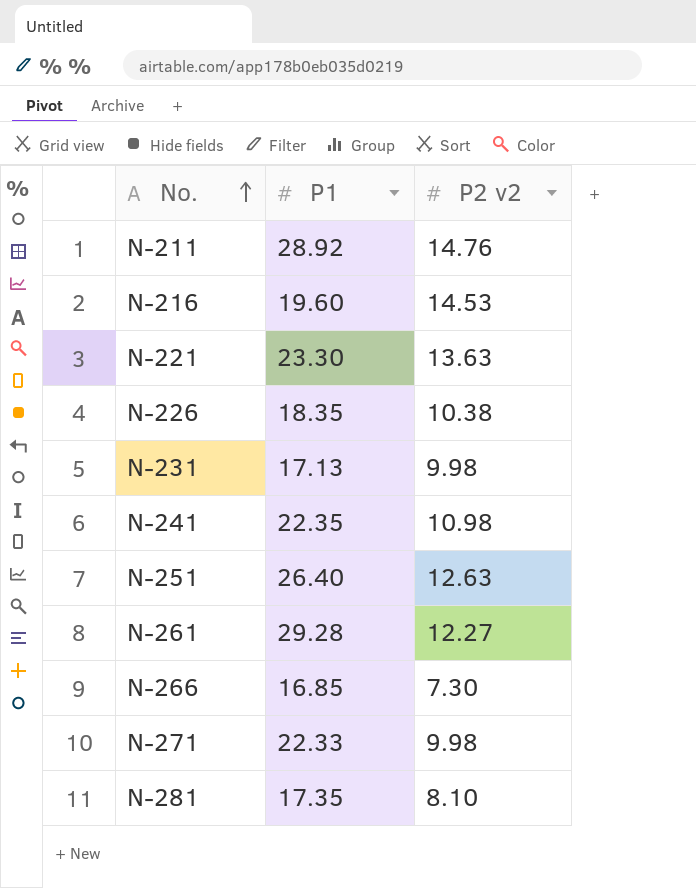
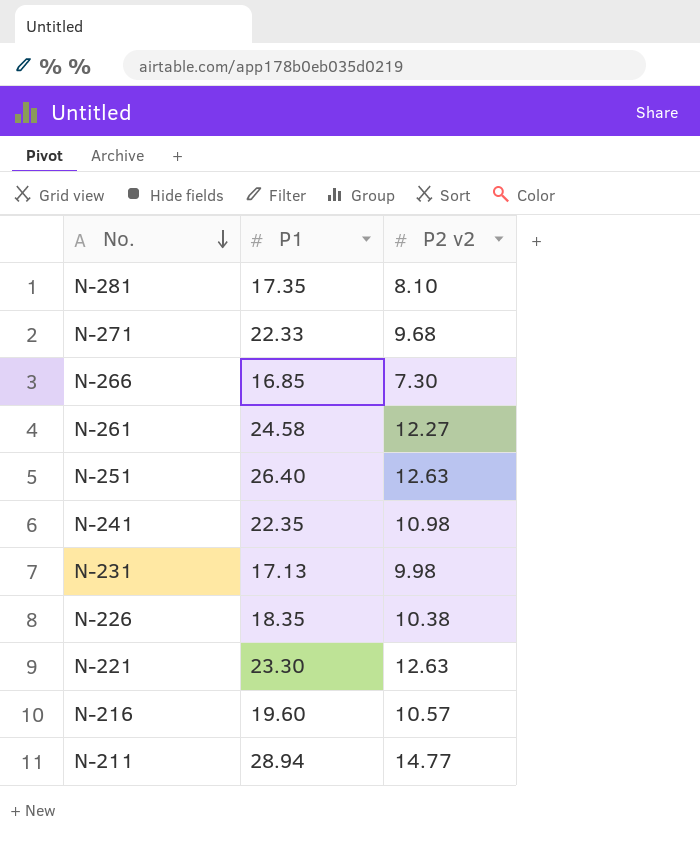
row order: No. ascending -> No. descending
N-271 | P2 v2: 9.98 -> 9.68
N-261 | P1: 29.28 -> 24.58
N-221 | P2 v2: 13.63 -> 12.63
N-216 | P2 v2: 14.53 -> 10.57
N-211 | P1: 28.92 -> 28.94
N-211 | P2 v2: 14.76 -> 14.77

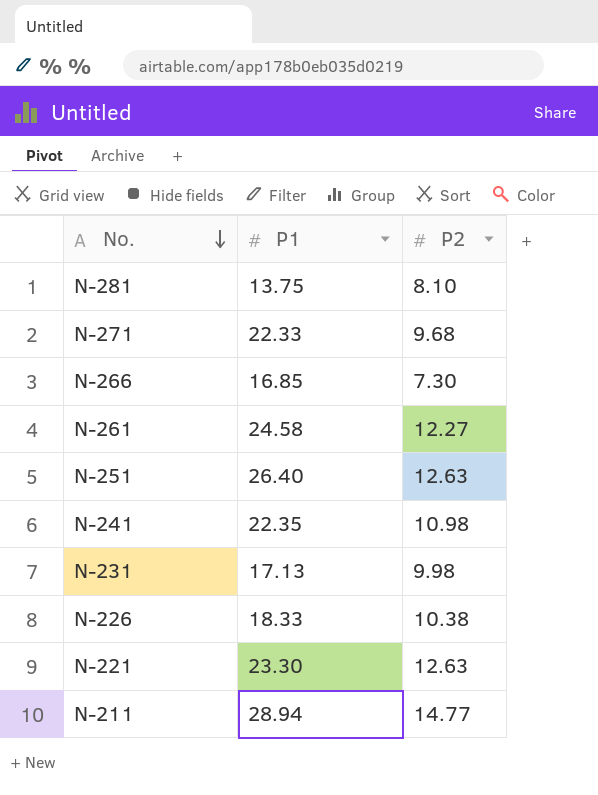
column name: P2 v2 -> P2
row N-216: 19.60 | 10.57 -> none
N-281 | P1: 17.35 -> 13.75
N-226 | P1: 18.35 -> 18.33

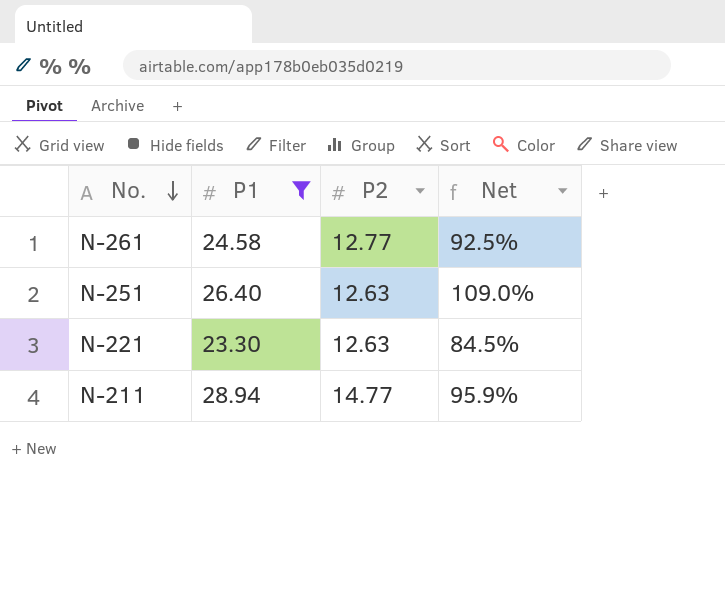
filter: none -> P1 >= 23.30
column Net | formula: none -> ([P1] - [P2]) / [P2]
N-261 | P2: 12.27 -> 12.77

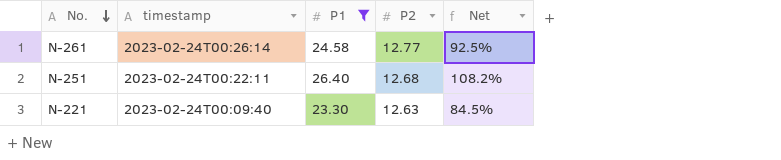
column timestamp | position: none -> 2
row N-211: 28.94 | 14.77 | 95.9% -> none
N-251 | P2: 12.63 -> 12.68
N-251 | Net: 109.0% -> 108.2%

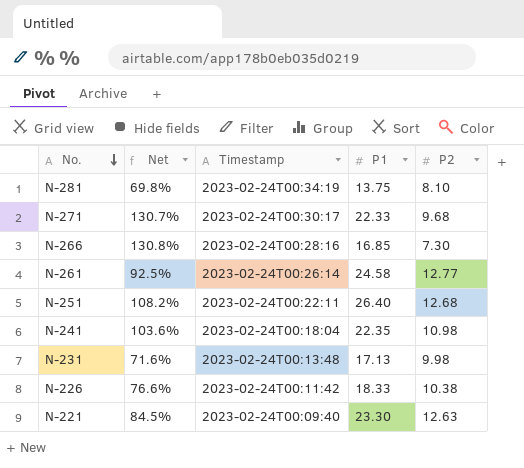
filter: P1 >= 23.30 -> none
column Net | position: 5 -> 2
column name: timestamp -> Timestamp

